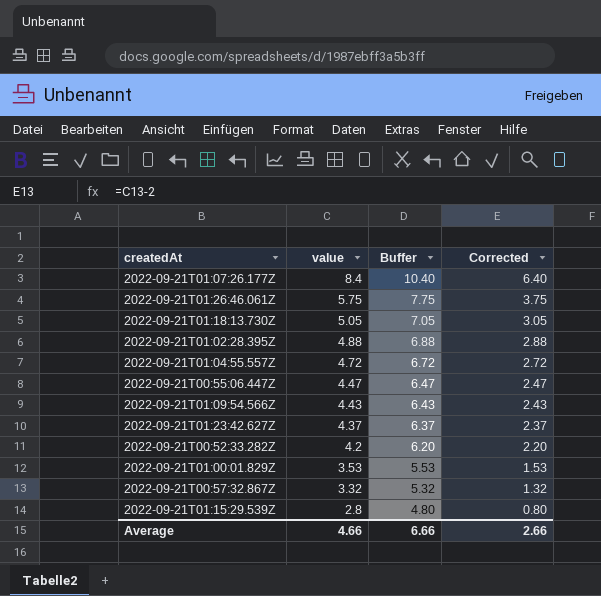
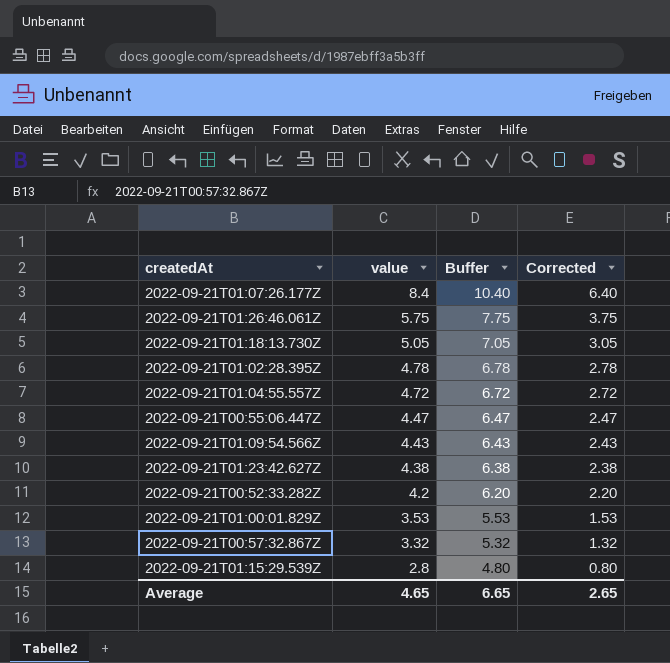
2022-09-21T01:02:28.395Z | value: 4.88 -> 4.78
2022-09-21T01:02:28.395Z | Buffer: 6.88 -> 6.78
2022-09-21T01:02:28.395Z | Corrected: 2.88 -> 2.78
2022-09-21T01:23:42.627Z | value: 4.37 -> 4.38
2022-09-21T01:23:42.627Z | Buffer: 6.37 -> 6.38
2022-09-21T01:23:42.627Z | Corrected: 2.37 -> 2.38
Average | value: 4.66 -> 4.65
Average | Buffer: 6.66 -> 6.65
Average | Corrected: 2.66 -> 2.65

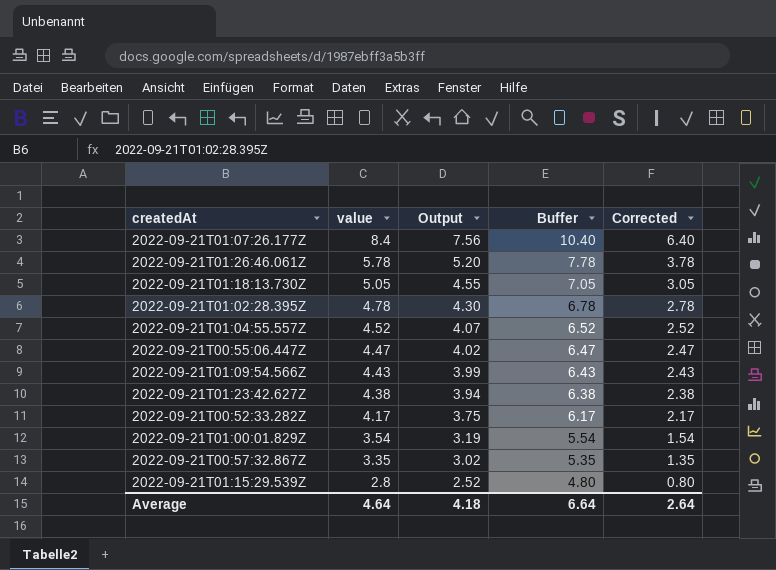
column Output | formula: none -> [value] * 0.9
2022-09-21T01:26:46.061Z | value: 5.75 -> 5.78
2022-09-21T01:26:46.061Z | Buffer: 7.75 -> 7.78
2022-09-21T01:26:46.061Z | Corrected: 3.75 -> 3.78
2022-09-21T01:04:55.557Z | value: 4.72 -> 4.52
2022-09-21T01:04:55.557Z | Buffer: 6.72 -> 6.52
2022-09-21T01:04:55.557Z | Corrected: 2.72 -> 2.52
2022-09-21T00:52:33.282Z | value: 4.2 -> 4.17
2022-09-21T00:52:33.282Z | Buffer: 6.20 -> 6.17
2022-09-21T00:52:33.282Z | Corrected: 2.20 -> 2.17
2022-09-21T01:00:01.829Z | value: 3.53 -> 3.54
2022-09-21T01:00:01.829Z | Buffer: 5.53 -> 5.54
2022-09-21T01:00:01.829Z | Corrected: 1.53 -> 1.54
2022-09-21T00:57:32.867Z | value: 3.32 -> 3.35
2022-09-21T00:57:32.867Z | Buffer: 5.32 -> 5.35
2022-09-21T00:57:32.867Z | Corrected: 1.32 -> 1.35
Average | value: 4.65 -> 4.64
Average | Buffer: 6.65 -> 6.64
Average | Corrected: 2.65 -> 2.64

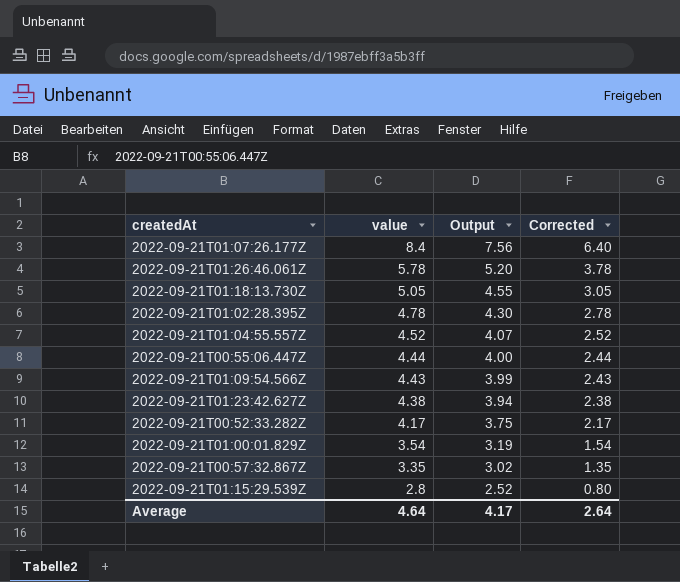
column Buffer | formula: [value] + 2 -> none
2022-09-21T00:55:06.447Z | value: 4.47 -> 4.44
2022-09-21T00:55:06.447Z | Output: 4.02 -> 4.00
2022-09-21T00:55:06.447Z | Corrected: 2.47 -> 2.44
Average | Output: 4.18 -> 4.17

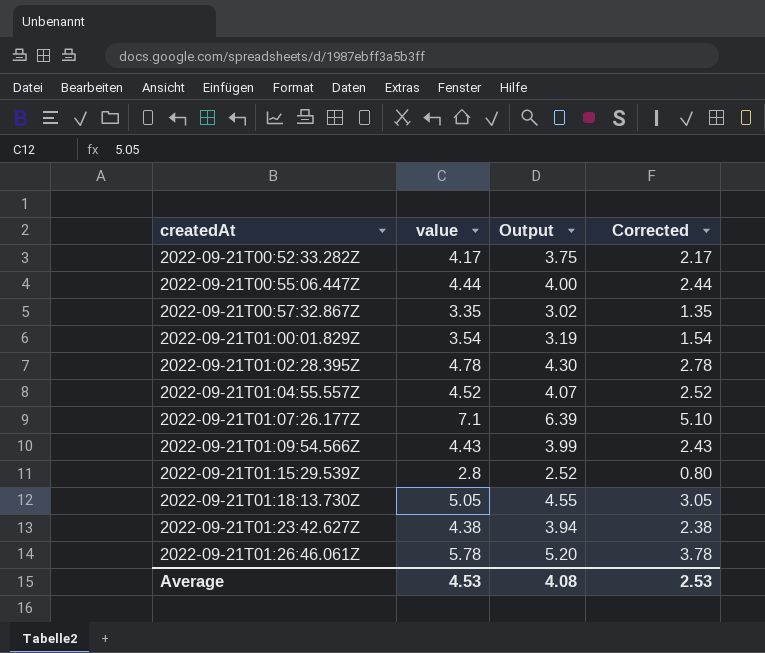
row order: value descending -> createdAt ascending
2022-09-21T01:07:26.177Z | value: 8.4 -> 7.1
2022-09-21T01:07:26.177Z | Output: 7.56 -> 6.39
2022-09-21T01:07:26.177Z | Corrected: 6.40 -> 5.10
Average | value: 4.64 -> 4.53
Average | Output: 4.17 -> 4.08
Average | Corrected: 2.64 -> 2.53

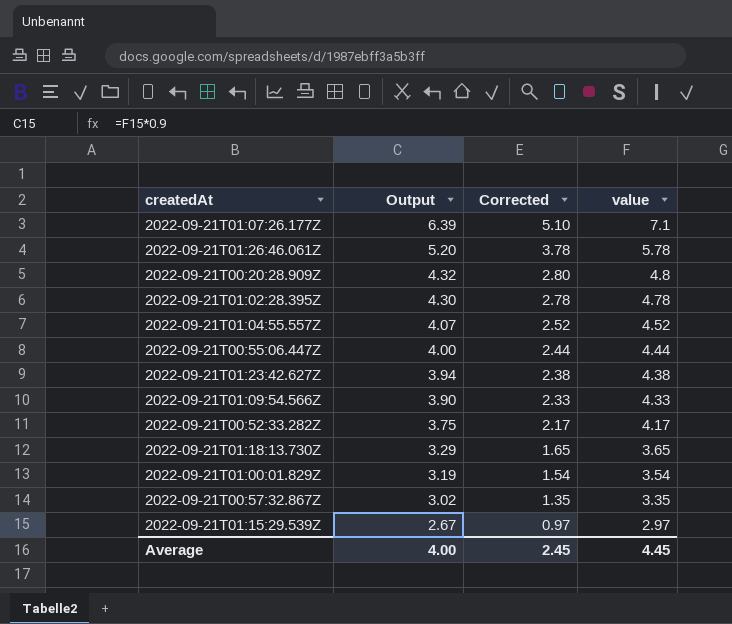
row order: createdAt ascending -> Output descending
column value | position: 2 -> 4
row 2022-09-21T00:20:28.909Z: none -> 4.32 | 2.80 | 4.8
2022-09-21T01:09:54.566Z | Output: 3.99 -> 3.90
2022-09-21T01:09:54.566Z | Corrected: 2.43 -> 2.33
2022-09-21T01:09:54.566Z | value: 4.43 -> 4.33
2022-09-21T01:18:13.730Z | Output: 4.55 -> 3.29
2022-09-21T01:18:13.730Z | Corrected: 3.05 -> 1.65
2022-09-21T01:18:13.730Z | value: 5.05 -> 3.65
2022-09-21T01:15:29.539Z | Output: 2.52 -> 2.67
2022-09-21T01:15:29.539Z | Corrected: 0.80 -> 0.97
2022-09-21T01:15:29.539Z | value: 2.8 -> 2.97
Average | Output: 4.08 -> 4.00
Average | Corrected: 2.53 -> 2.45
Average | value: 4.53 -> 4.45

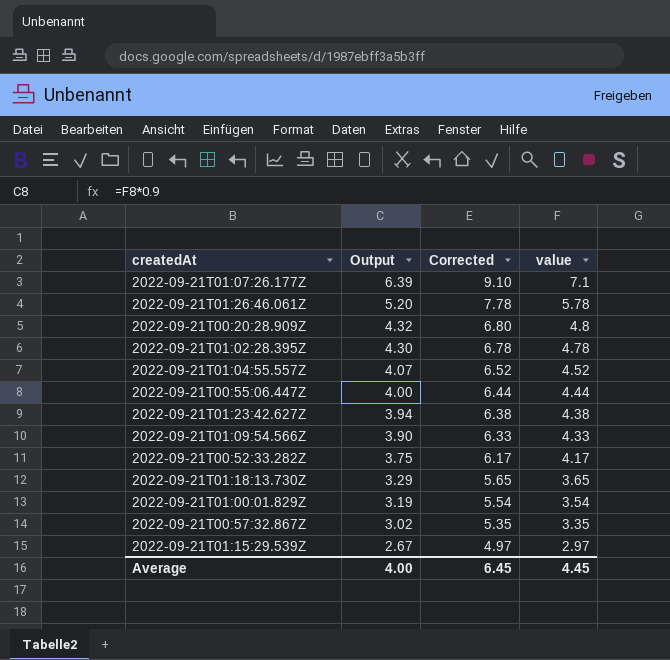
column Corrected | formula: [value] - 2 -> [value] + 2
Average | Corrected: 2.45 -> 6.45

